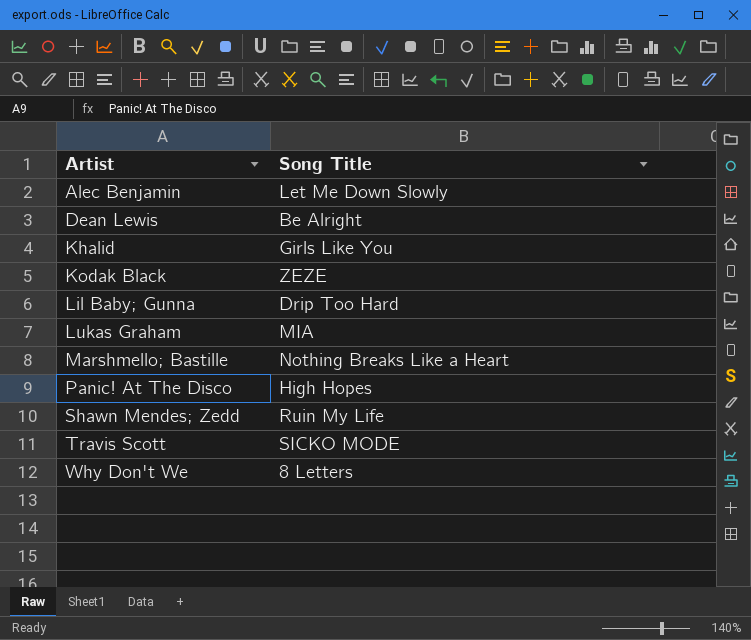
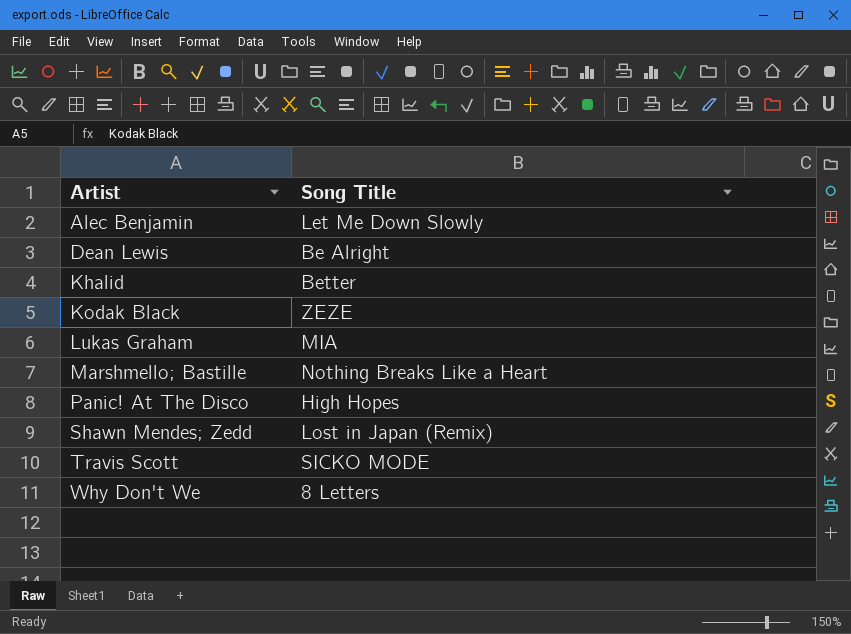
row Lil Baby; Gunna: Drip Too Hard -> none
Khalid | Song Title: Girls Like You -> Better
Shawn Mendes; Zedd | Song Title: Ruin My Life -> Lost in Japan (Remix)

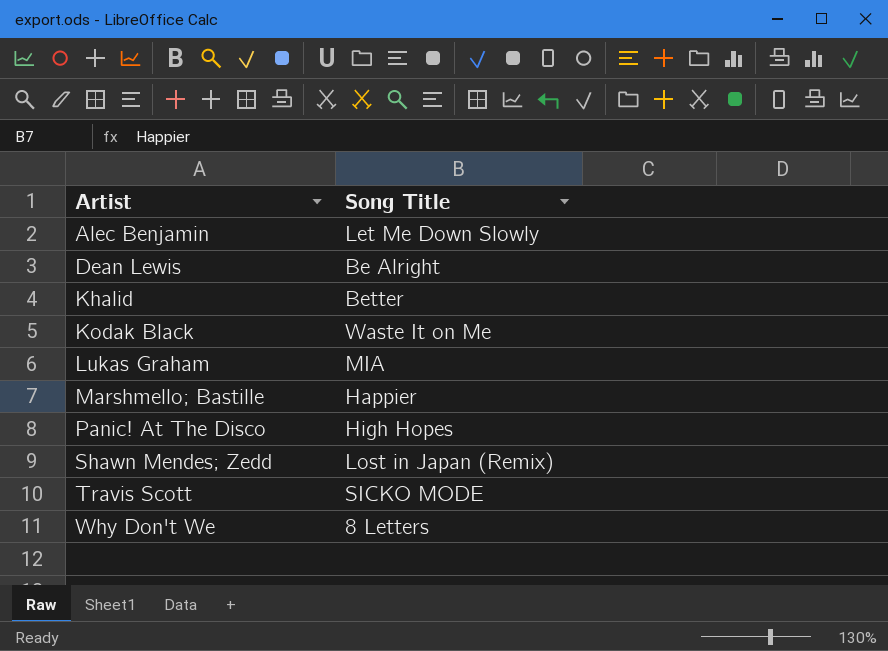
Kodak Black | Song Title: ZEZE -> Waste It on Me
Marshmello; Bastille | Song Title: Nothing Breaks Like a Heart -> Happier

